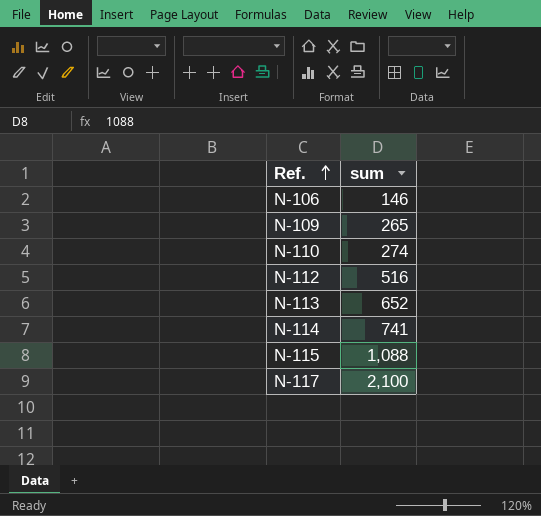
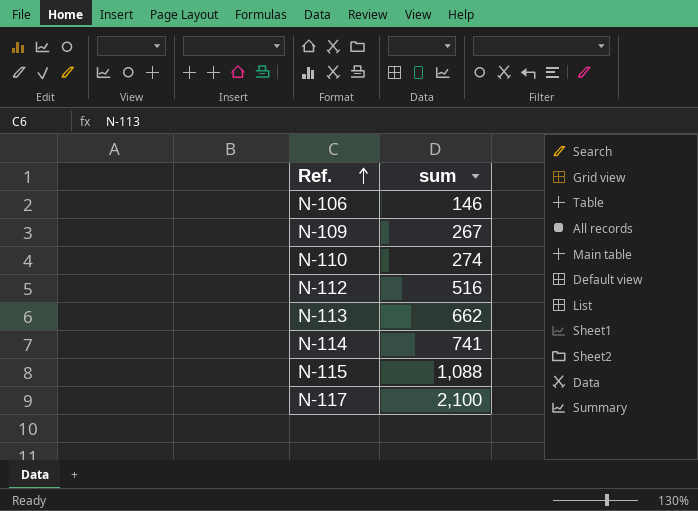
N-109 | sum: 265 -> 267
N-113 | sum: 652 -> 662

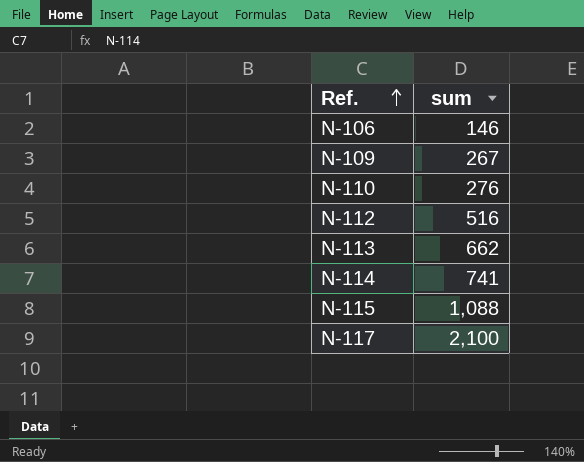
N-110 | sum: 274 -> 276

